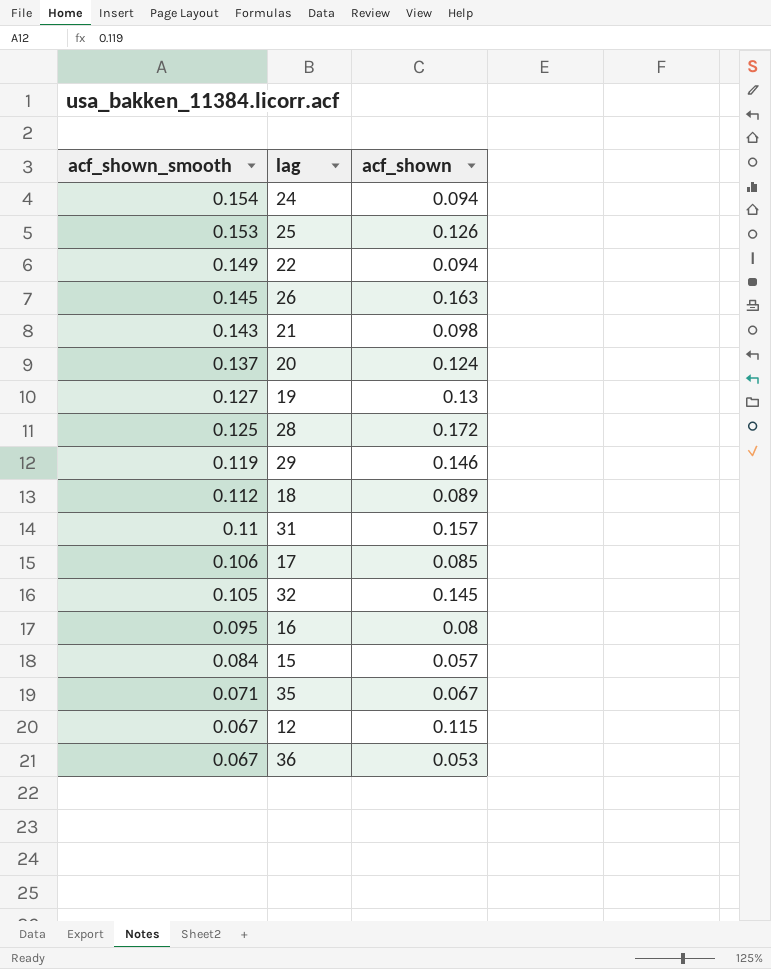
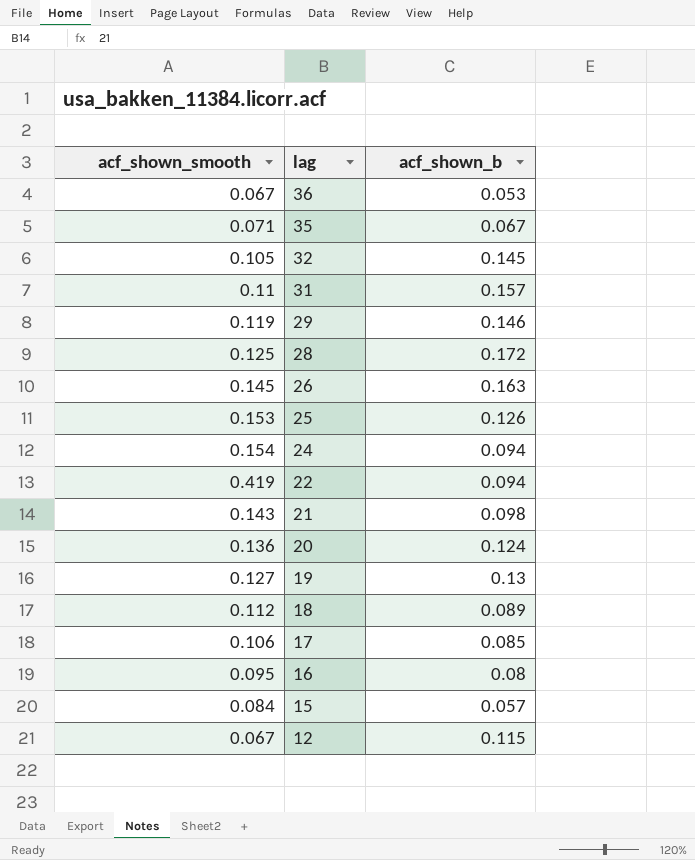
row order: acf_shown_smooth descending -> lag descending
column name: acf_shown -> acf_shown_b
22 | acf_shown_smooth: 0.149 -> 0.419
20 | acf_shown_smooth: 0.137 -> 0.136

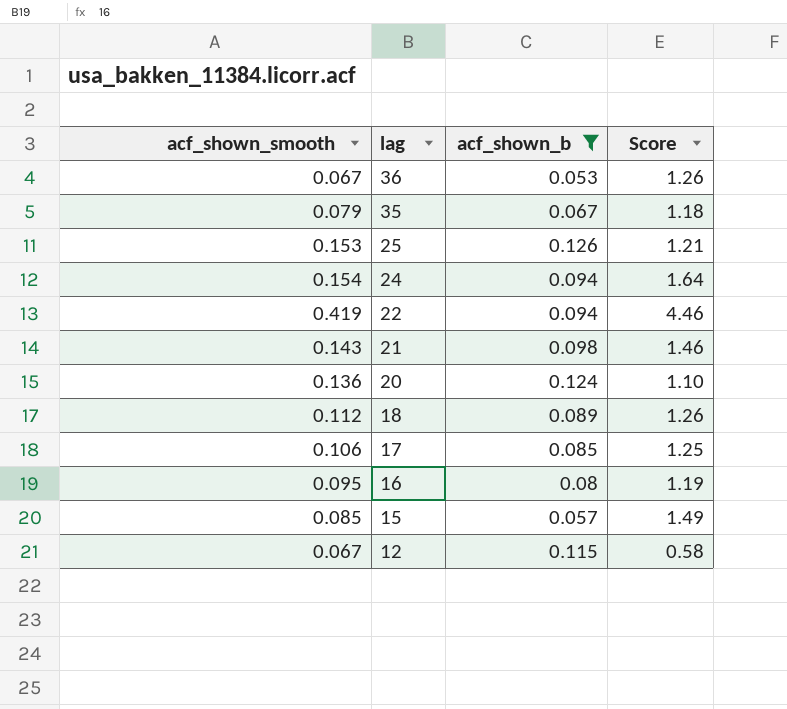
filter: none -> acf_shown_b <= 0.126
column Score | formula: none -> [acf_shown_smooth] / [acf_shown_b]
35 | acf_shown_smooth: 0.071 -> 0.079
15 | acf_shown_smooth: 0.084 -> 0.085

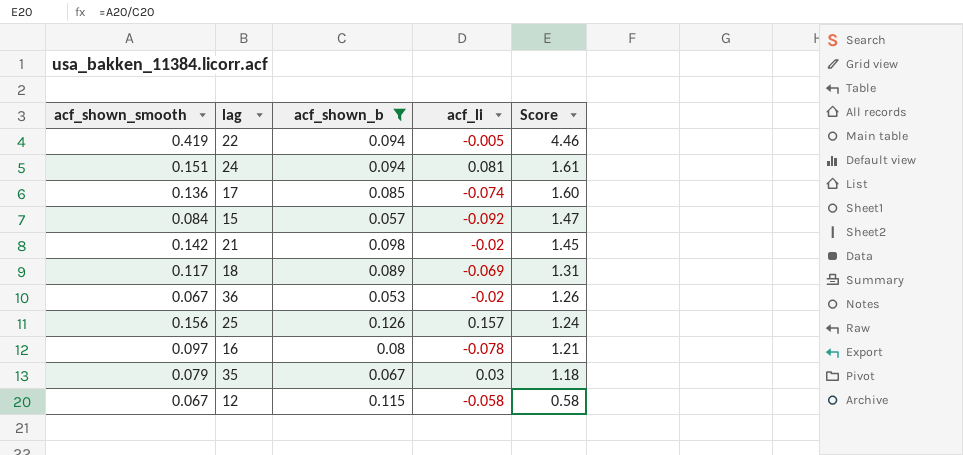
row order: lag descending -> Score descending
column acf_li | position: none -> 4
row 20: 0.136 | 0.124 | 1.10 -> none
24 | acf_shown_smooth: 0.154 -> 0.151
24 | Score: 1.64 -> 1.61
17 | acf_shown_smooth: 0.106 -> 0.136
17 | Score: 1.25 -> 1.60
15 | acf_shown_smooth: 0.085 -> 0.084
15 | Score: 1.49 -> 1.47
21 | acf_shown_smooth: 0.143 -> 0.142
21 | Score: 1.46 -> 1.45
18 | acf_shown_smooth: 0.112 -> 0.117
18 | Score: 1.26 -> 1.31
25 | acf_shown_smooth: 0.153 -> 0.156
25 | Score: 1.21 -> 1.24
16 | acf_shown_smooth: 0.095 -> 0.097
16 | Score: 1.19 -> 1.21

